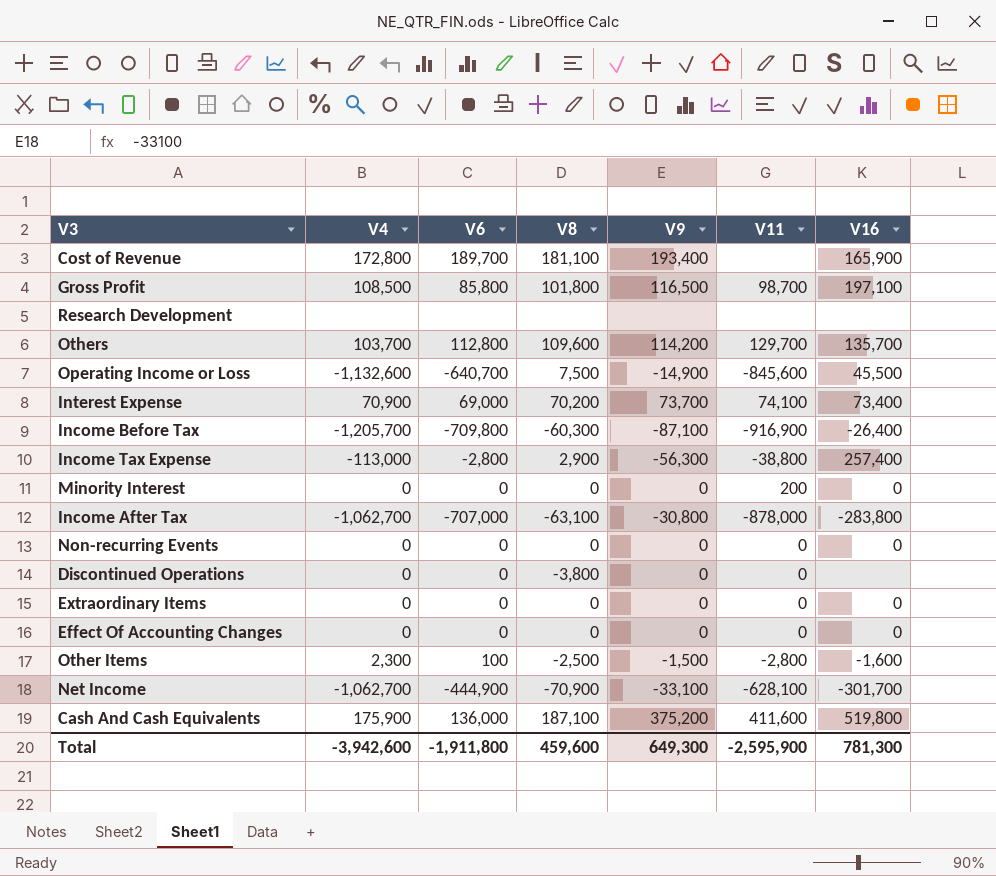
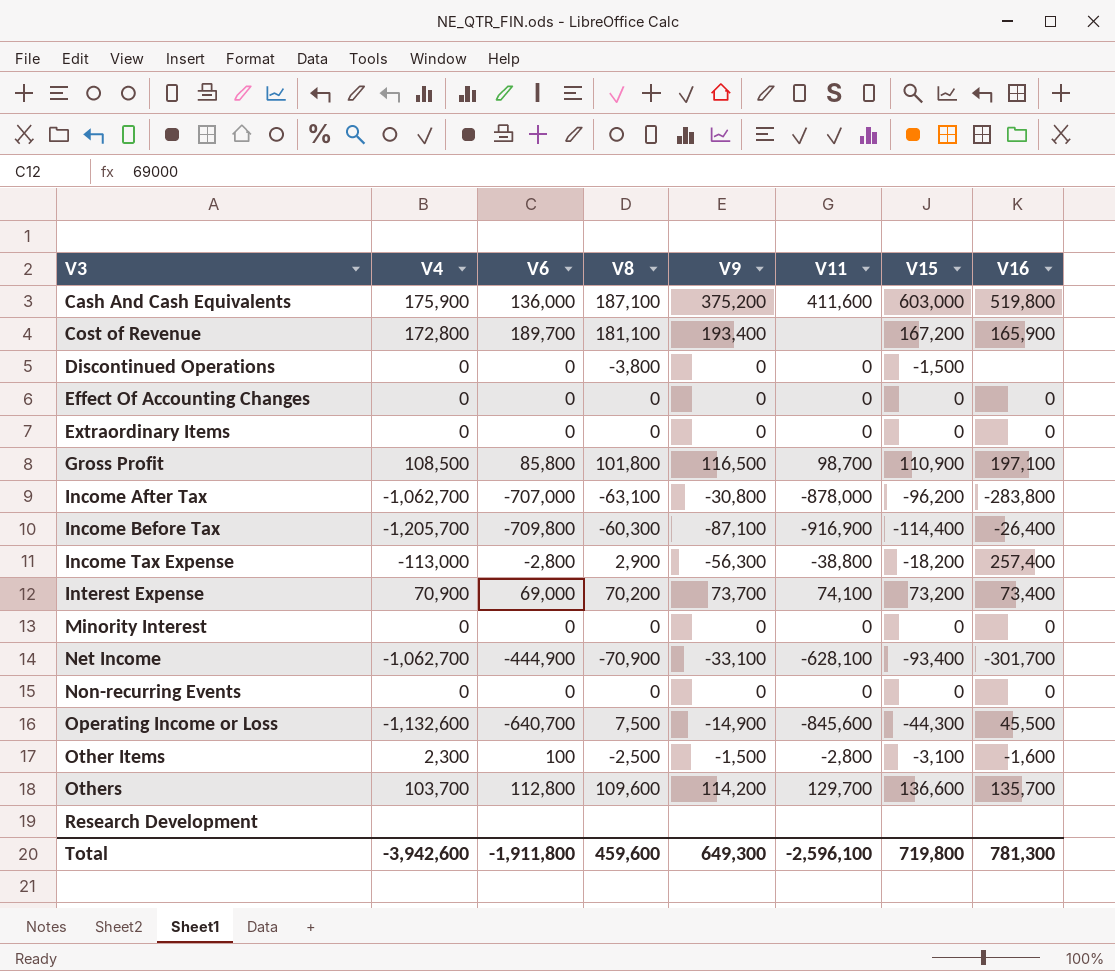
row order: none -> V3 ascending
column V15 | position: none -> 7
Minority Interest | V11: 200 -> 0
Total | V11: -2,595,900 -> -2,596,100

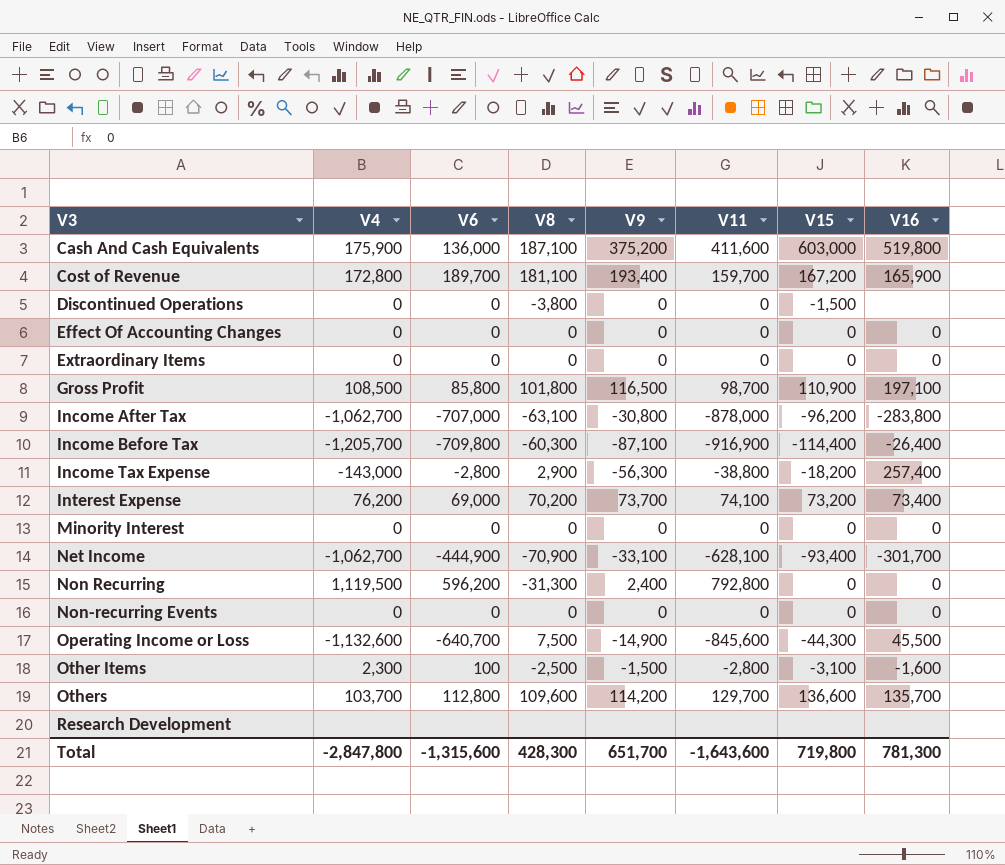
Cost of Revenue | V11: none -> 159,700
Income Tax Expense | V4: -113,000 -> -143,000
Interest Expense | V4: 70,900 -> 76,200
row Non Recurring: none -> 1,119,500 | 596,200 | -31,300 | 2,400 | 792,800 | 0 | 0
Total | V4: -3,942,600 -> -2,847,800
Total | V6: -1,911,800 -> -1,315,600
Total | V8: 459,600 -> 428,300
Total | V9: 649,300 -> 651,700
Total | V11: -2,596,100 -> -1,643,600

